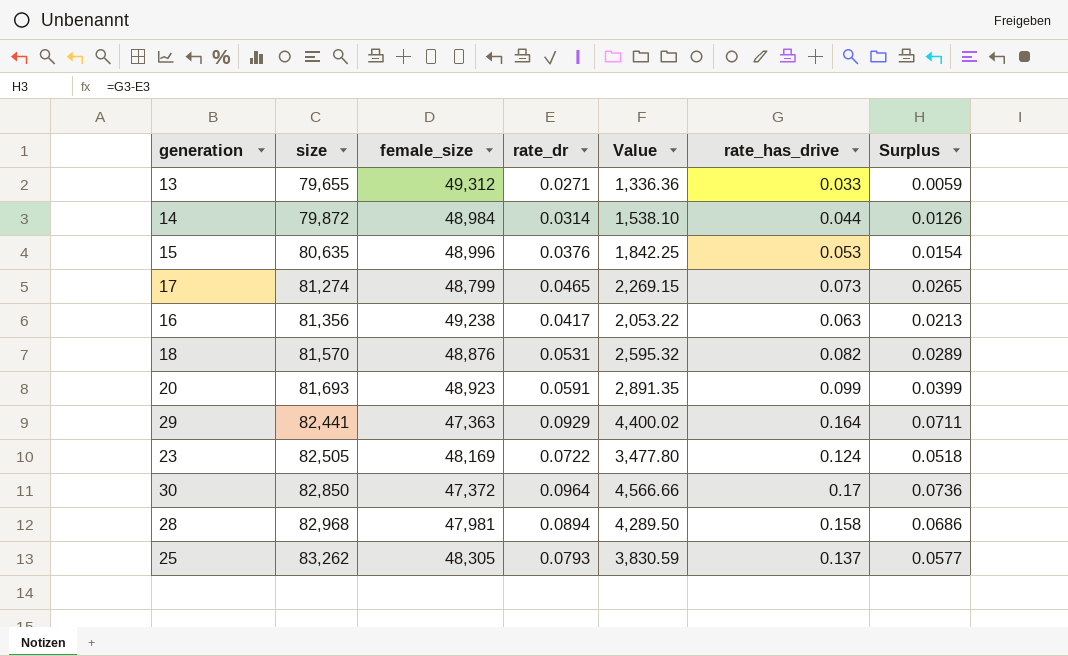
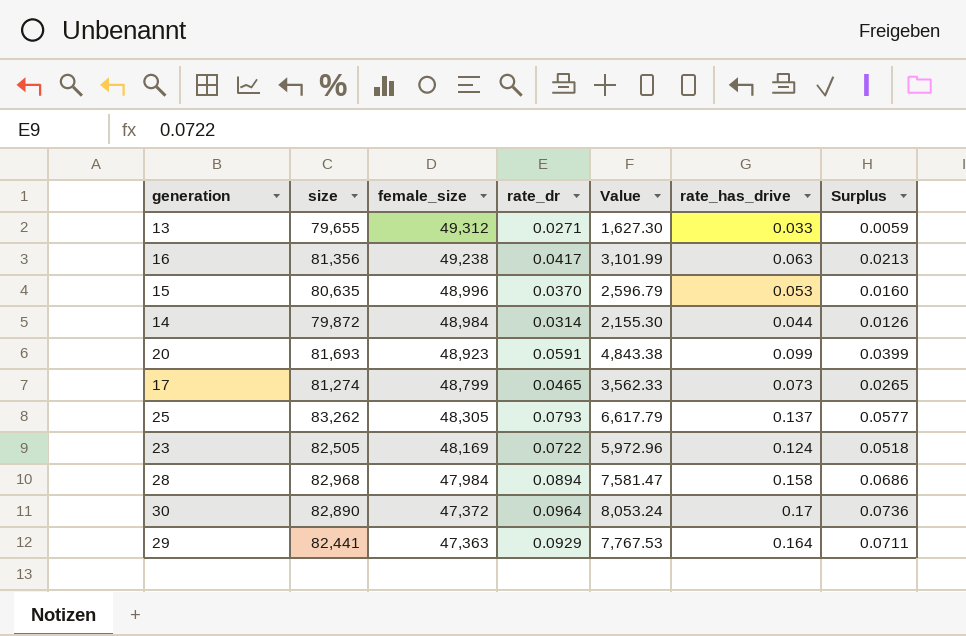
row order: size ascending -> female_size descending
column Value | formula: [female_size] * [rate_dr] -> [female_size] * [rate_has_drive]
row 18: 81,570 | 48,876 | 0.0531 | 2,595.32 | 0.082 | 0.0289 -> none
15 | rate_dr: 0.0376 -> 0.0370
15 | Surplus: 0.0154 -> 0.0160
28 | female_size: 47,981 -> 47,984
30 | size: 82,850 -> 82,890

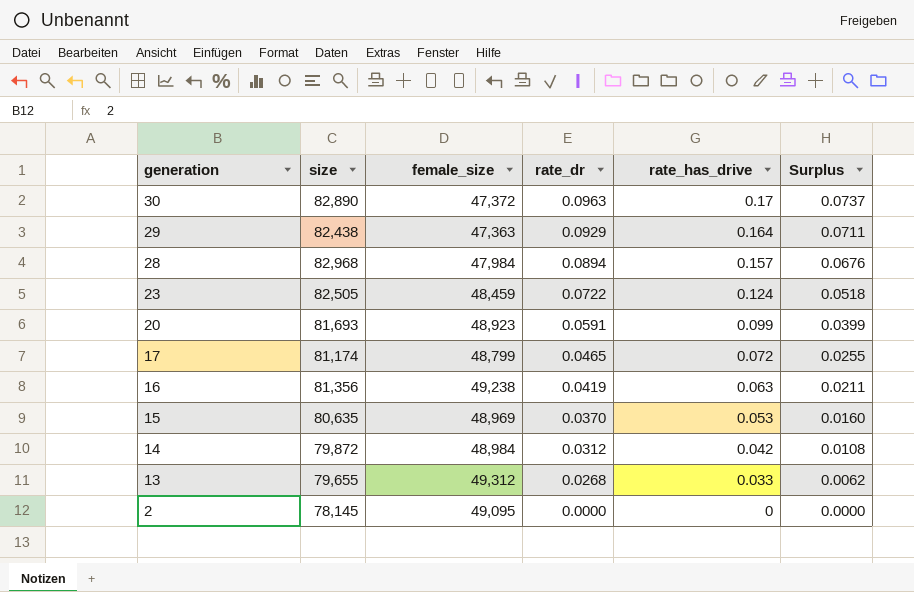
row order: female_size descending -> generation descending
column Value | formula: [female_size] * [rate_has_drive] -> none
row 25: 83,262 | 48,305 | 0.0793 | 6,617.79 | 0.137 | 0.0577 -> none
30 | rate_dr: 0.0964 -> 0.0963
30 | Surplus: 0.0736 -> 0.0737
29 | size: 82,441 -> 82,438
28 | rate_has_drive: 0.158 -> 0.157
28 | Surplus: 0.0686 -> 0.0676
23 | female_size: 48,169 -> 48,459
17 | size: 81,274 -> 81,174
17 | rate_has_drive: 0.073 -> 0.072
17 | Surplus: 0.0265 -> 0.0255
16 | rate_dr: 0.0417 -> 0.0419
16 | Surplus: 0.0213 -> 0.0211
15 | female_size: 48,996 -> 48,969
14 | rate_dr: 0.0314 -> 0.0312
14 | rate_has_drive: 0.044 -> 0.042
14 | Surplus: 0.0126 -> 0.0108
13 | rate_dr: 0.0271 -> 0.0268
13 | Surplus: 0.0059 -> 0.0062
row 2: none -> 78,145 | 49,095 | 0.0000 | 0 | 0.0000

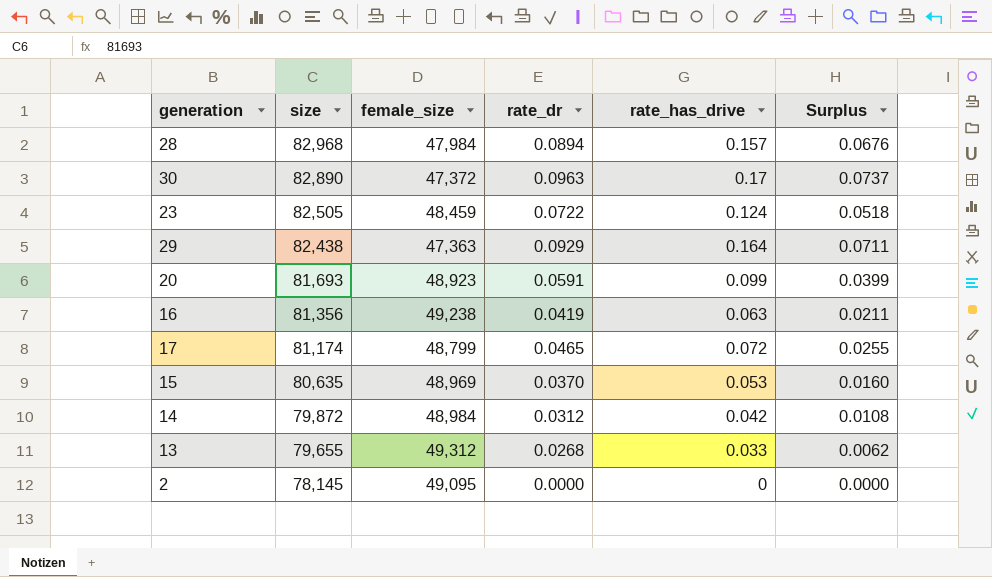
row order: generation descending -> size descending

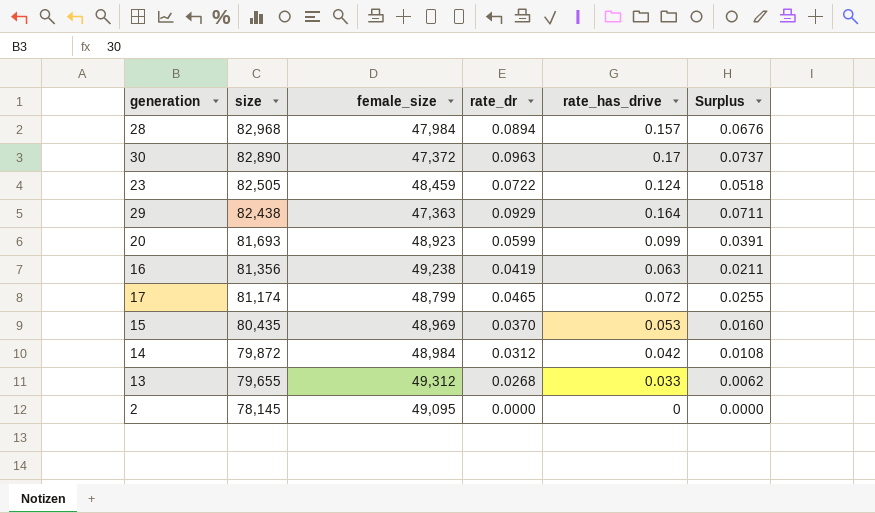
20 | rate_dr: 0.0591 -> 0.0599
20 | Surplus: 0.0399 -> 0.0391
15 | size: 80,635 -> 80,435

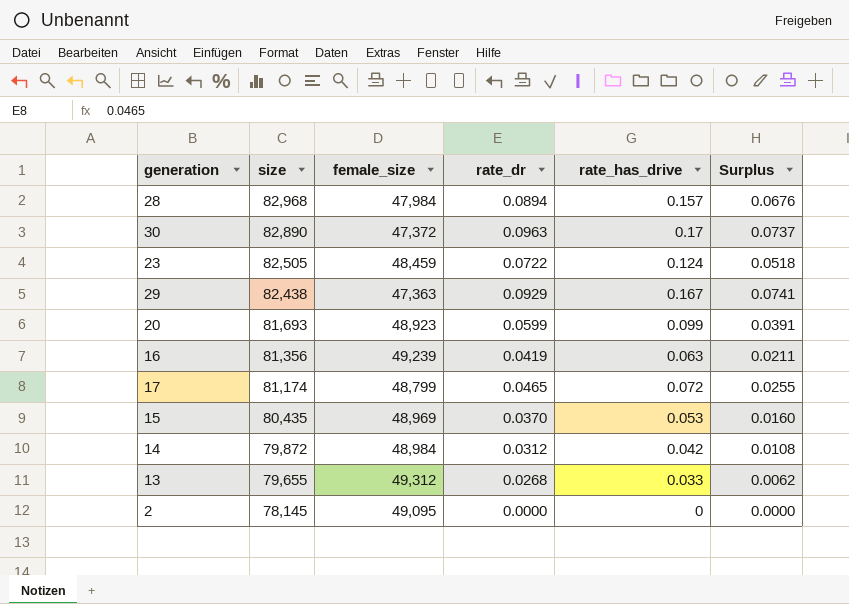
29 | rate_has_drive: 0.164 -> 0.167
29 | Surplus: 0.0711 -> 0.0741
16 | female_size: 49,238 -> 49,239

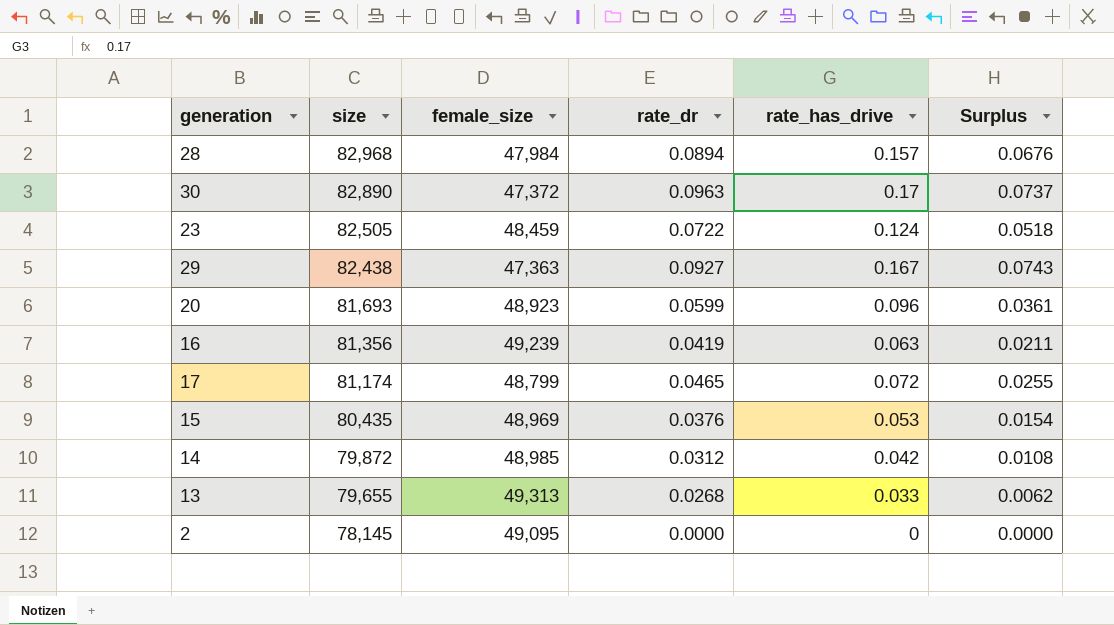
29 | rate_dr: 0.0929 -> 0.0927
29 | Surplus: 0.0741 -> 0.0743
20 | rate_has_drive: 0.099 -> 0.096
20 | Surplus: 0.0391 -> 0.0361
15 | rate_dr: 0.0370 -> 0.0376
15 | Surplus: 0.0160 -> 0.0154
14 | female_size: 48,984 -> 48,985
13 | female_size: 49,312 -> 49,313

